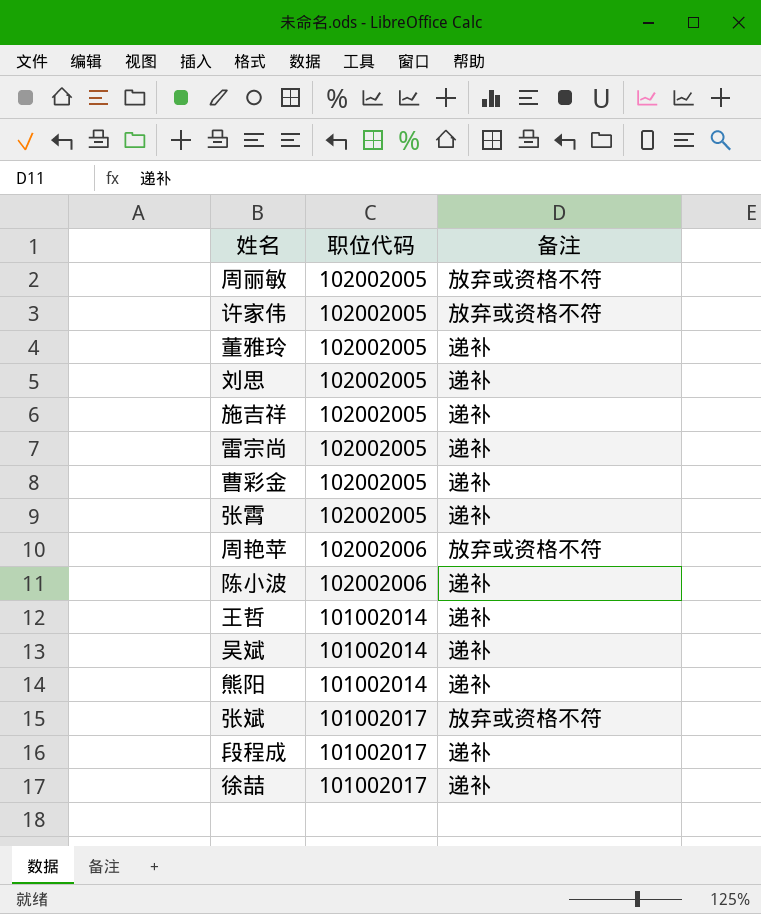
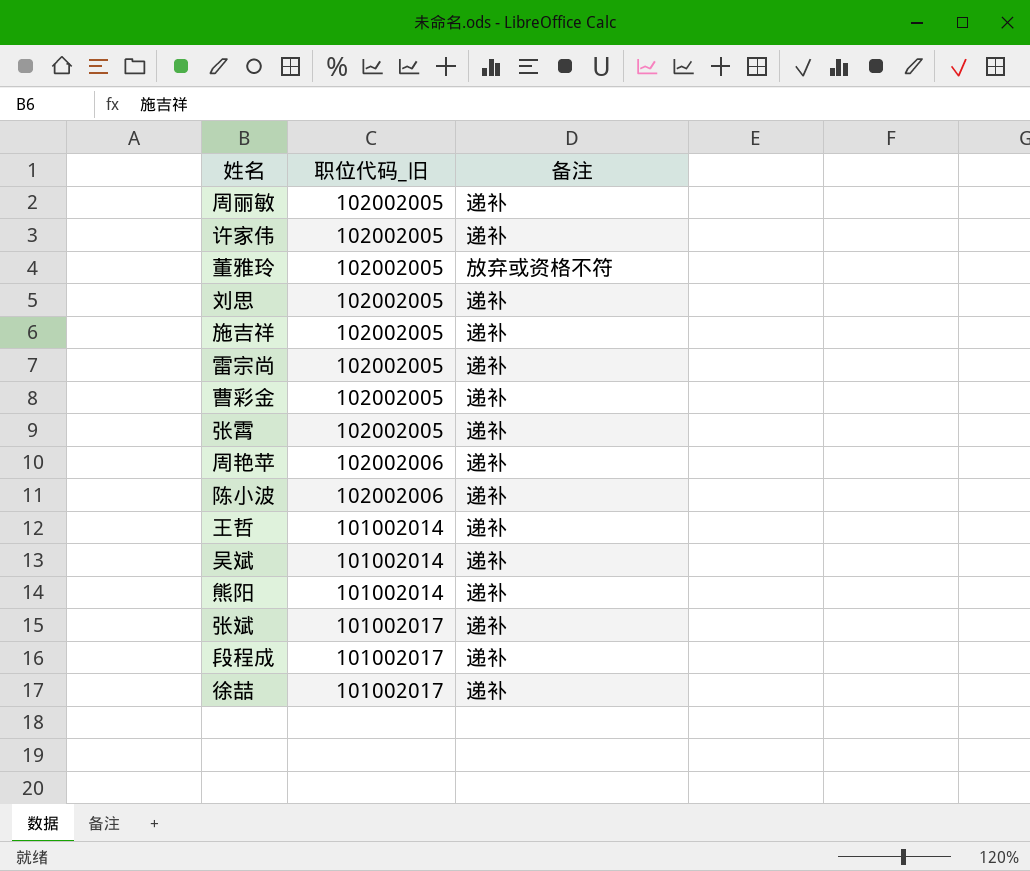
column name: 职位代码 -> 职位代码_旧
周丽敏 | 备注: 放弃或资格不符 -> 递补
许家伟 | 备注: 放弃或资格不符 -> 递补
董雅玲 | 备注: 递补 -> 放弃或资格不符
周艳苹 | 备注: 放弃或资格不符 -> 递补
张斌 | 备注: 放弃或资格不符 -> 递补

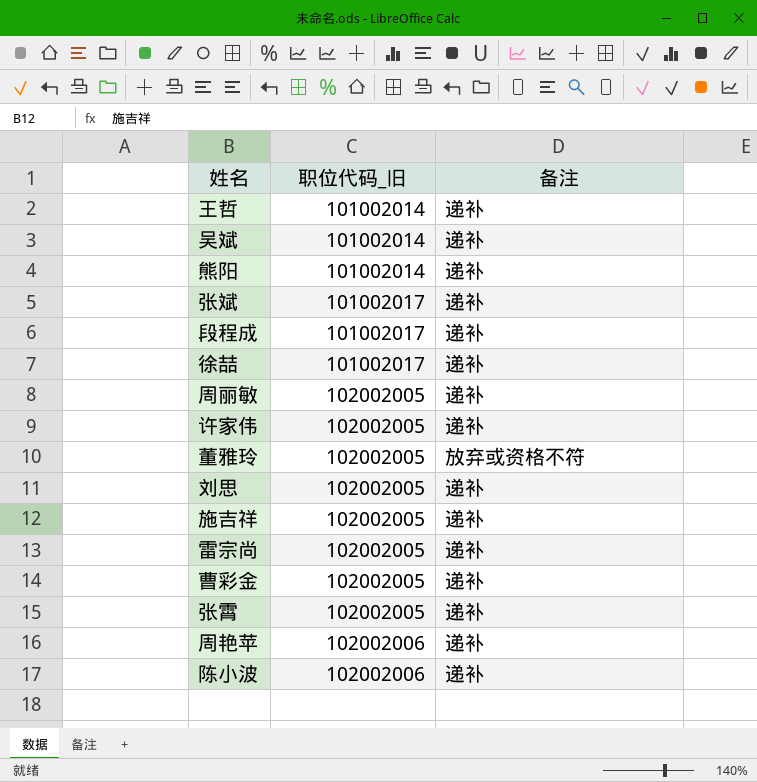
row order: none -> 职位代码_旧 ascending

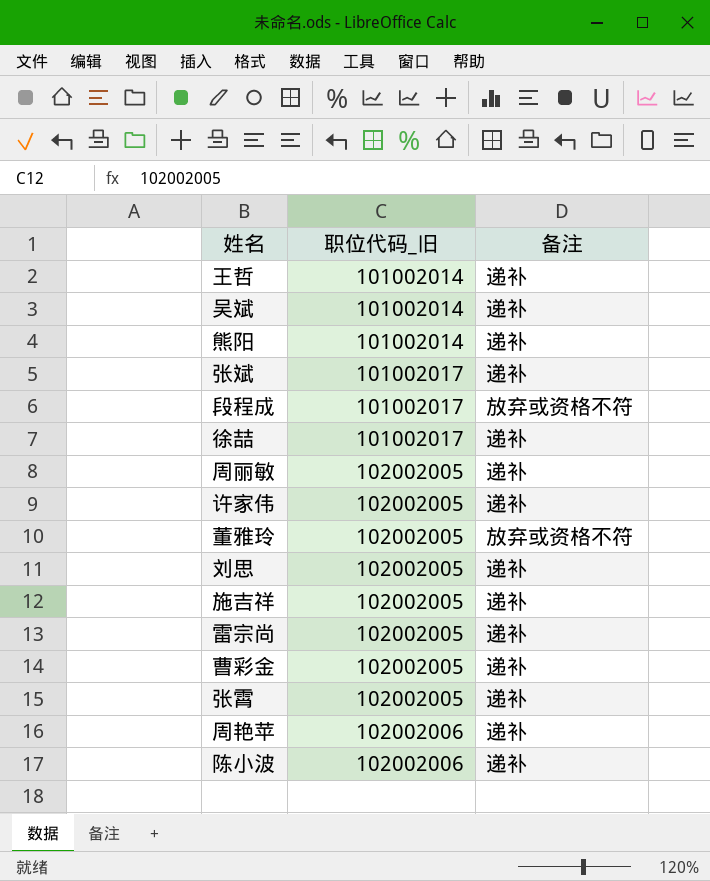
段程成 | 备注: 递补 -> 放弃或资格不符

